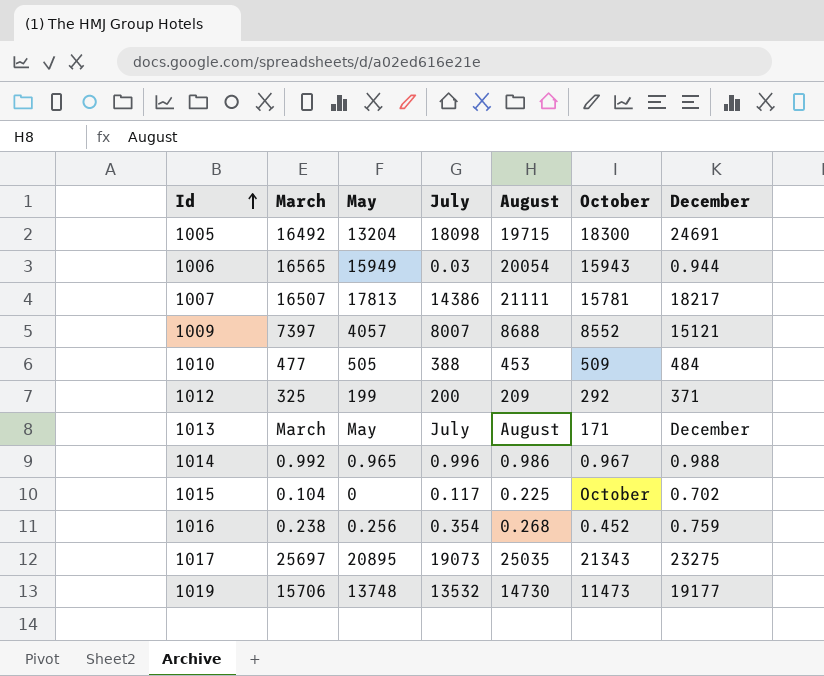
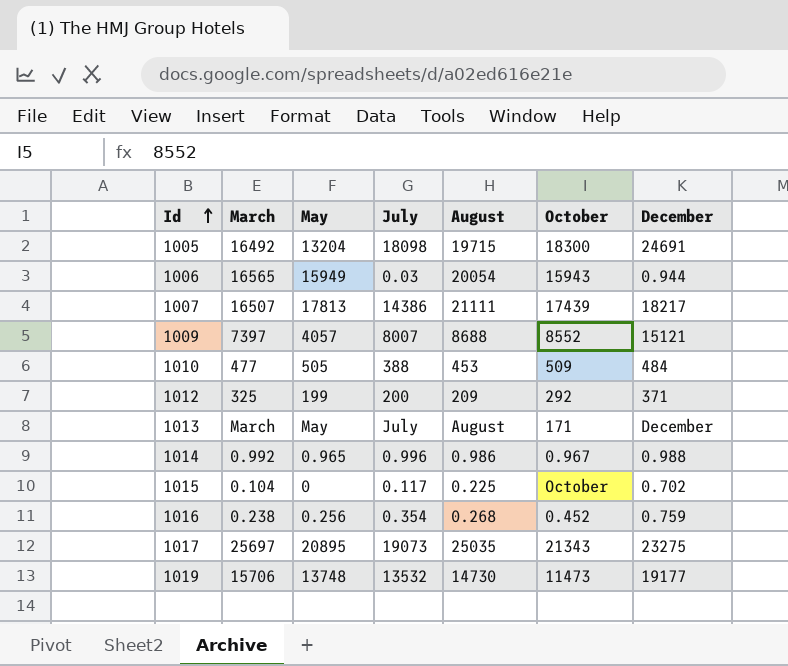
1007 | October: 15781 -> 17439

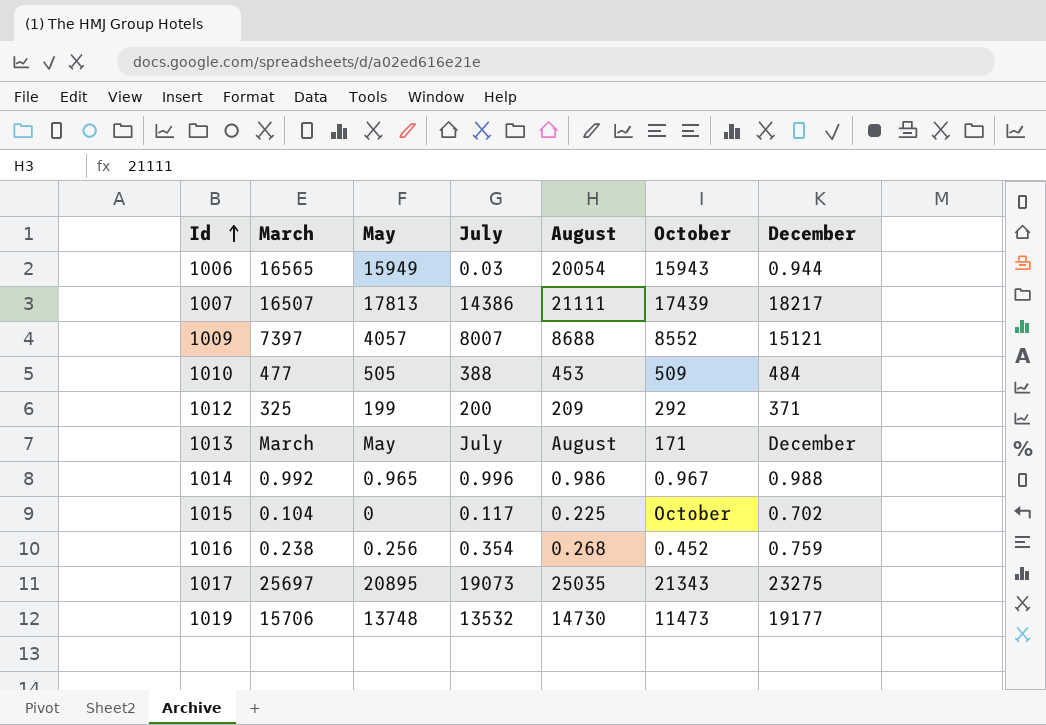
row 1005: 16492 | 13204 | 18098 | 19715 | 18300 | 24691 -> none

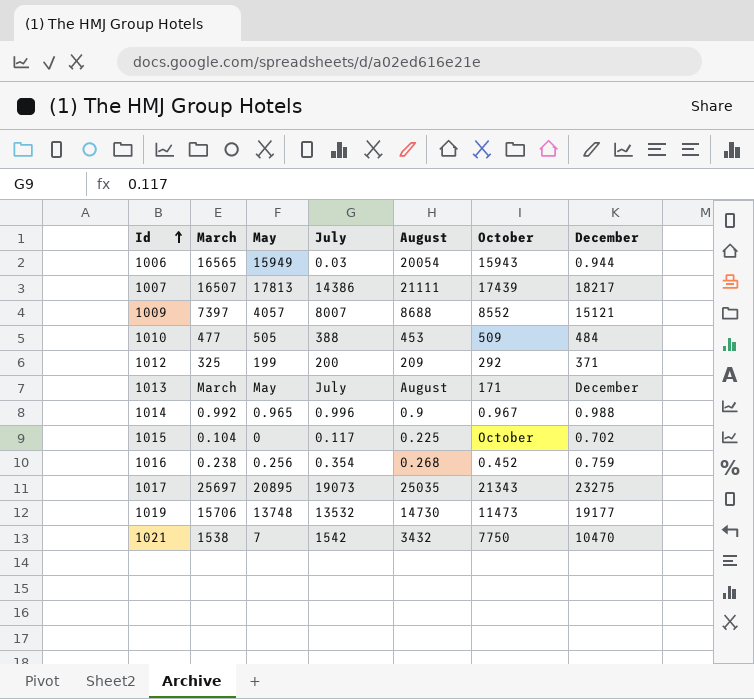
1014 | August: 0.986 -> 0.9
row 1021: none -> 1538 | 7 | 1542 | 3432 | 7750 | 10470

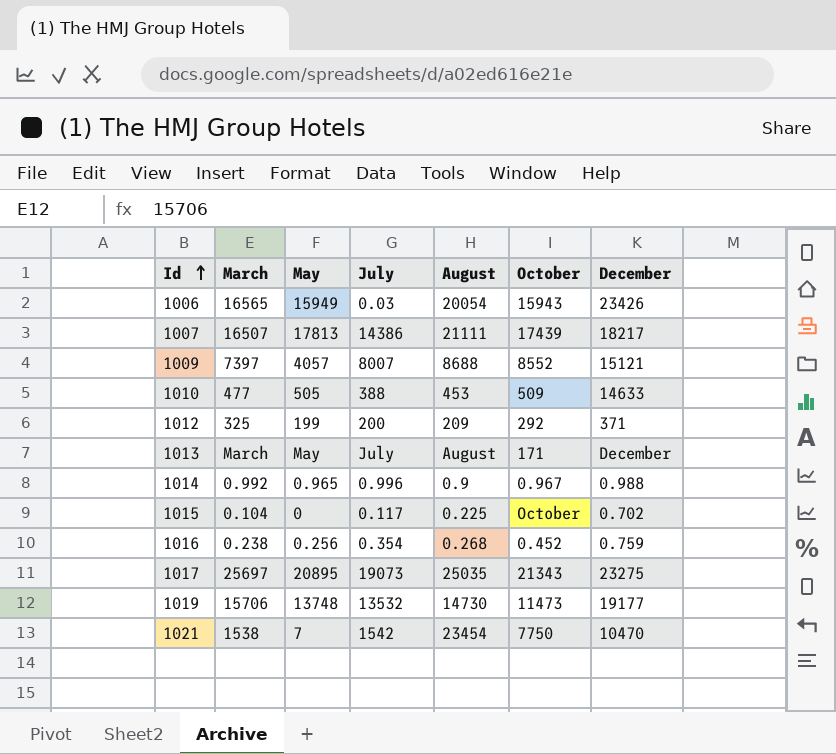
1006 | December: 0.944 -> 23426
1010 | December: 484 -> 14633
1021 | August: 3432 -> 23454

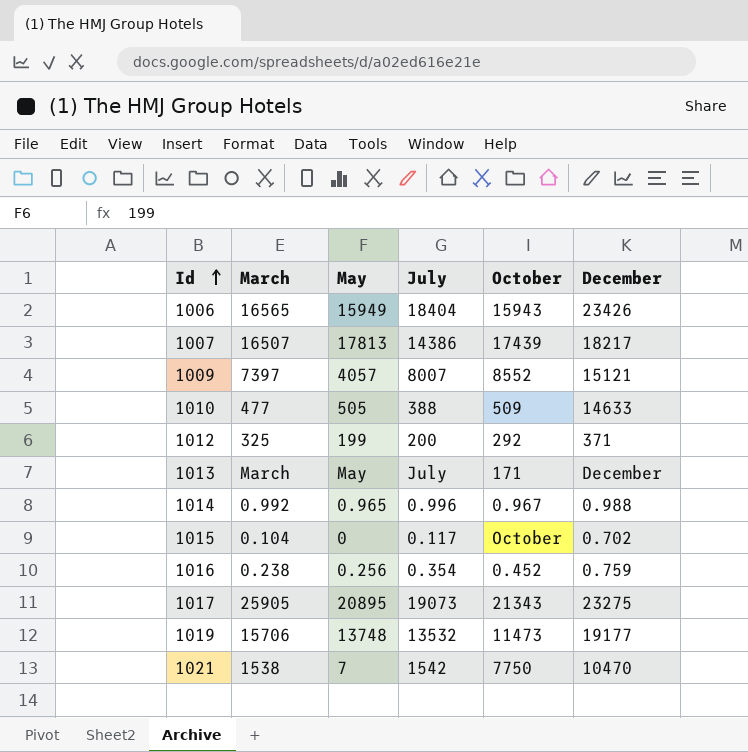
column August | position: 5 -> none
1006 | July: 0.03 -> 18404
1017 | March: 25697 -> 25905

